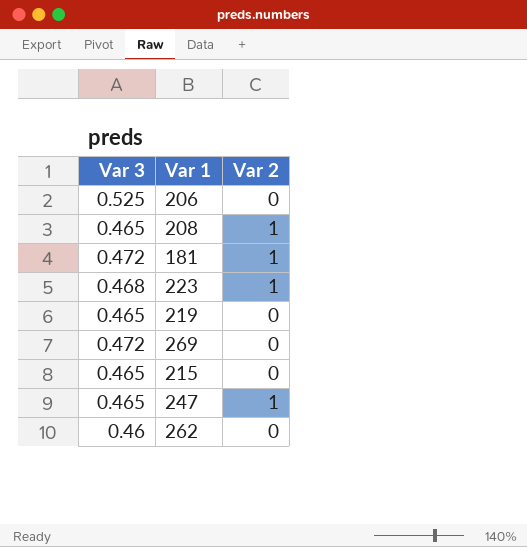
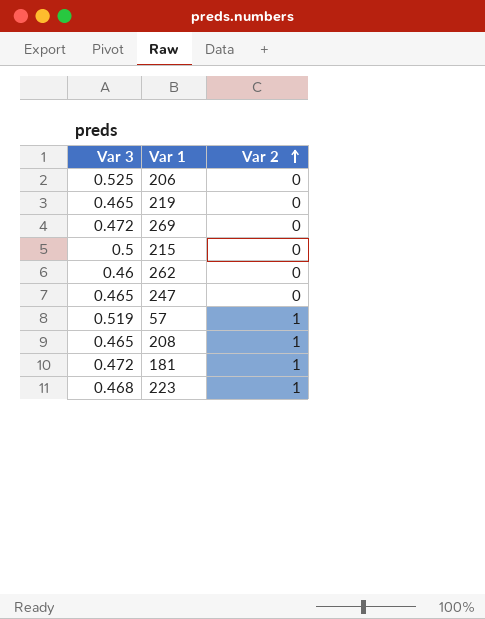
row order: none -> Var 2 ascending
215 | Var 3: 0.465 -> 0.5
247 | Var 2: 1 -> 0
row 57: none -> 0.519 | 1

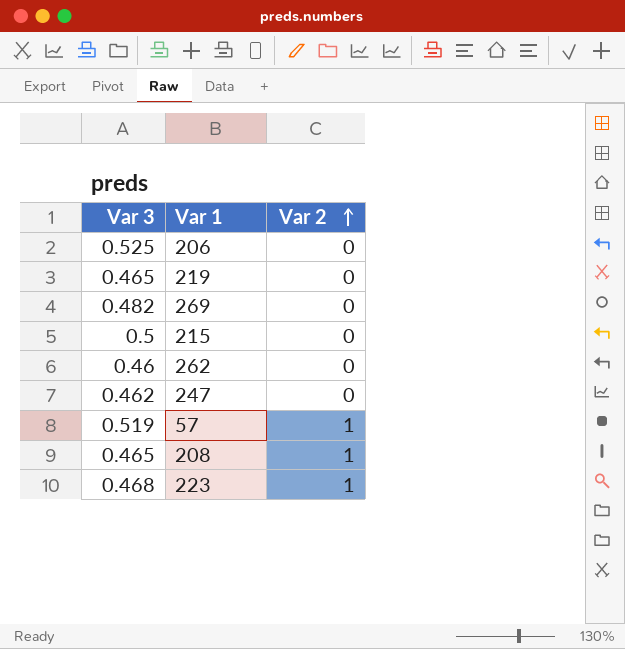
row 181: 0.472 | 1 -> none
269 | Var 3: 0.472 -> 0.482
247 | Var 3: 0.465 -> 0.462

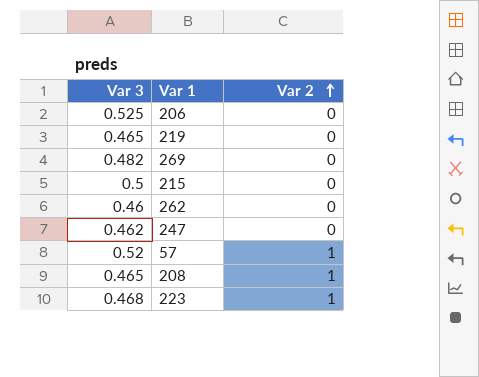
57 | Var 3: 0.519 -> 0.52

